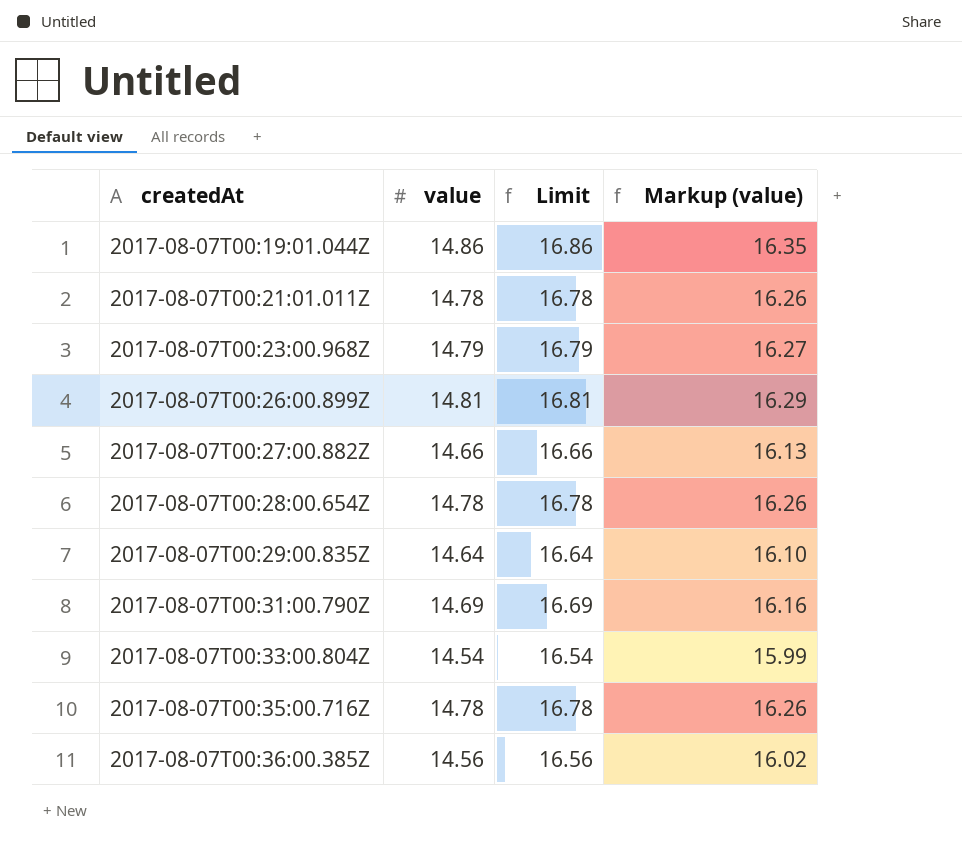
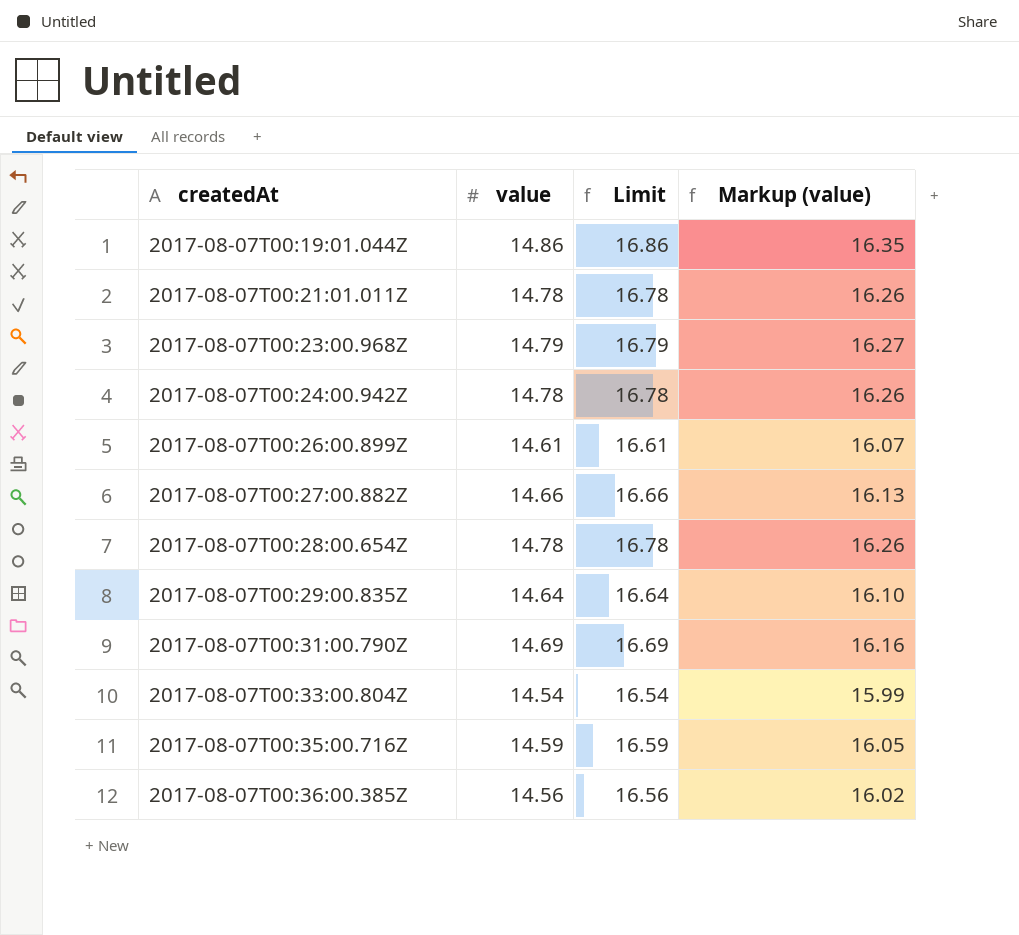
row 2017-08-07T00:24:00.942Z: none -> 14.78 | 16.78 | 16.26
2017-08-07T00:26:00.899Z | value: 14.81 -> 14.61
2017-08-07T00:26:00.899Z | Limit: 16.81 -> 16.61
2017-08-07T00:26:00.899Z | Markup (value): 16.29 -> 16.07
2017-08-07T00:35:00.716Z | value: 14.78 -> 14.59
2017-08-07T00:35:00.716Z | Limit: 16.78 -> 16.59
2017-08-07T00:35:00.716Z | Markup (value): 16.26 -> 16.05

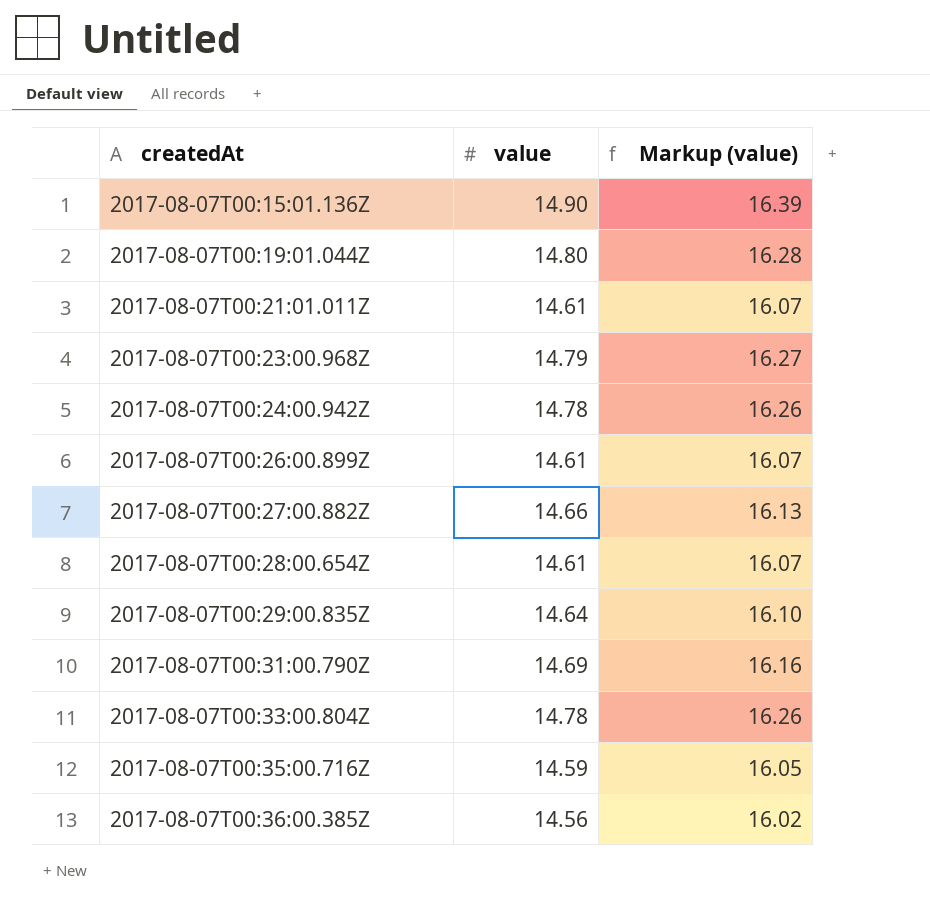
column Limit | formula: [value] + 2 -> none
row 2017-08-07T00:15:01.136Z: none -> 14.90 | 16.39
2017-08-07T00:19:01.044Z | value: 14.86 -> 14.80
2017-08-07T00:19:01.044Z | Markup (value): 16.35 -> 16.28
2017-08-07T00:21:01.011Z | value: 14.78 -> 14.61
2017-08-07T00:21:01.011Z | Markup (value): 16.26 -> 16.07
2017-08-07T00:28:00.654Z | value: 14.78 -> 14.61
2017-08-07T00:28:00.654Z | Markup (value): 16.26 -> 16.07
2017-08-07T00:33:00.804Z | value: 14.54 -> 14.78
2017-08-07T00:33:00.804Z | Markup (value): 15.99 -> 16.26

